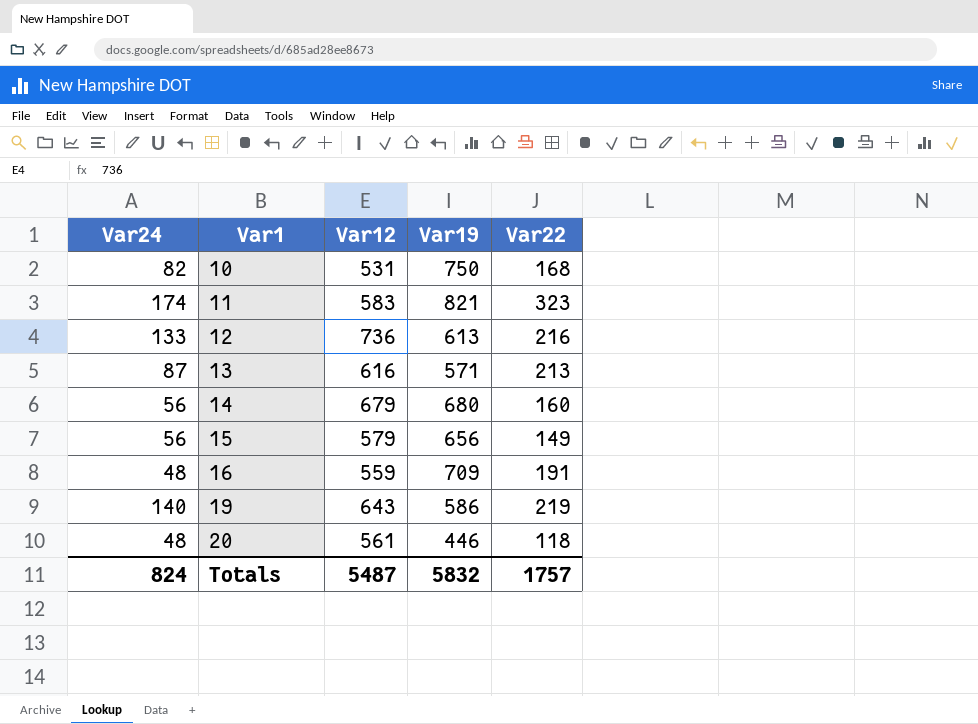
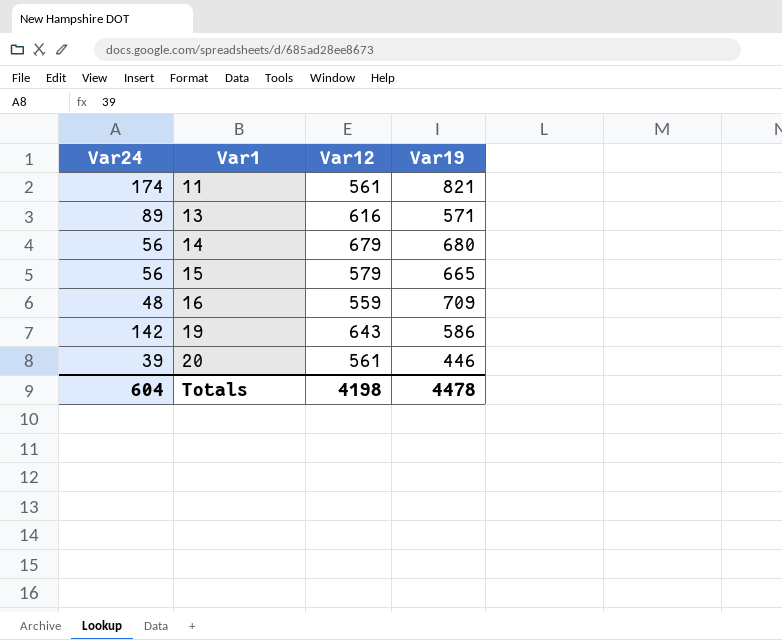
column Var22 | position: 5 -> none
row 10: 82 | 531 | 750 | 168 -> none
row 12: 133 | 736 | 613 | 216 -> none
11 | Var12: 583 -> 561
13 | Var24: 87 -> 89
15 | Var19: 656 -> 665
19 | Var24: 140 -> 142
20 | Var24: 48 -> 39
Totals | Var24: 824 -> 604
Totals | Var12: 5487 -> 4198
Totals | Var19: 5832 -> 4478

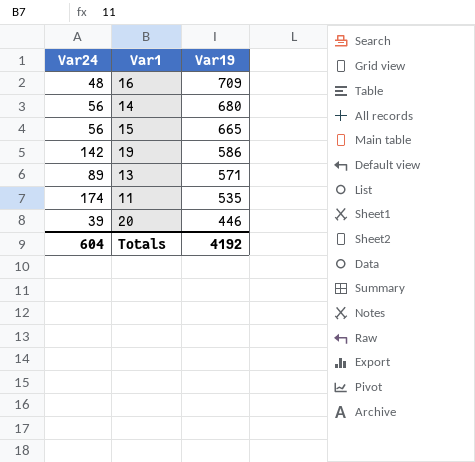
row order: Var1 ascending -> Var19 descending
column Var12 | position: 3 -> none
11 | Var19: 821 -> 535
Totals | Var19: 4478 -> 4192

